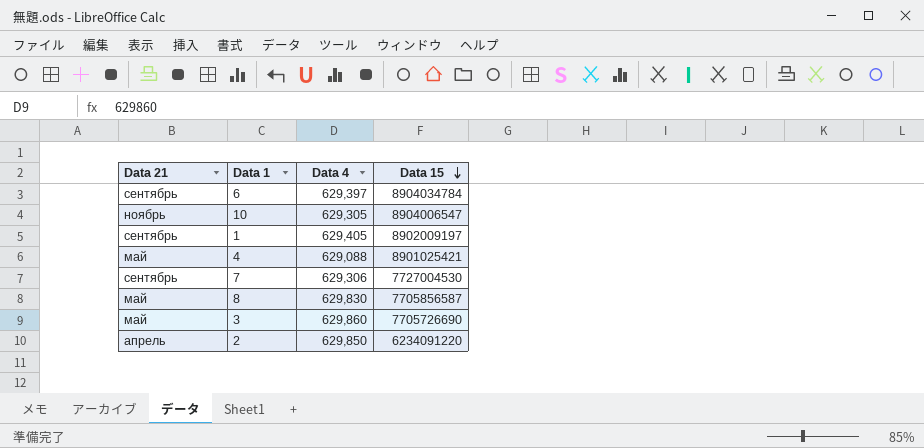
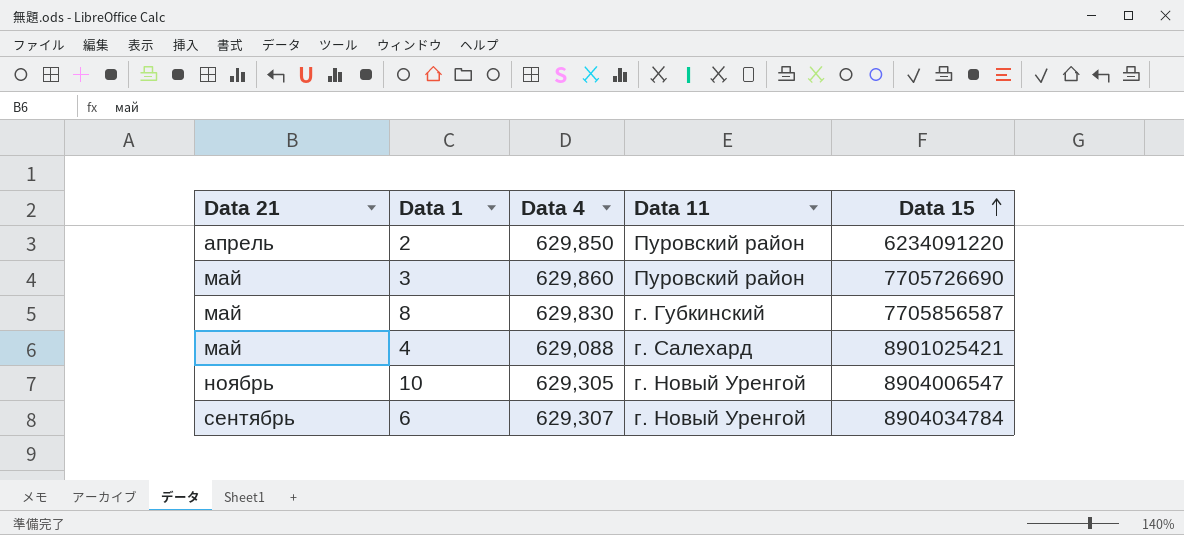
row order: Data 15 descending -> Data 15 ascending
column Data 11 | position: none -> 4
row 1: сентябрь | 629,405 | 8902009197 -> none
row 7: сентябрь | 629,306 | 7727004530 -> none
6 | Data 4: 629,397 -> 629,307

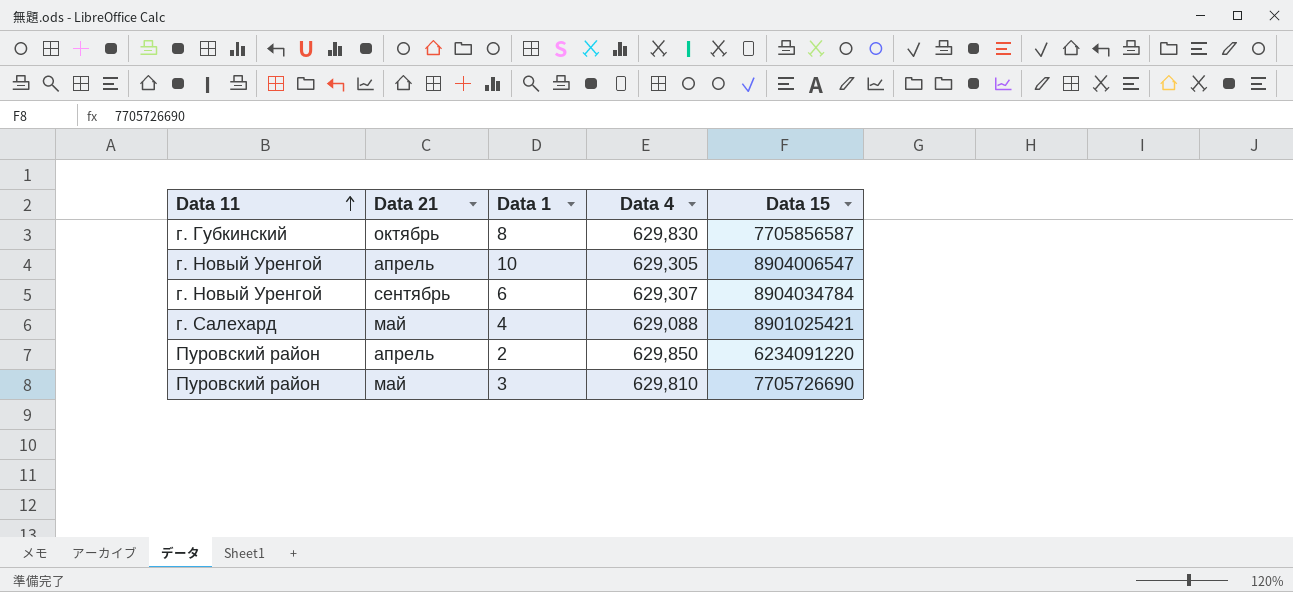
row order: Data 15 ascending -> Data 11 ascending
column Data 11 | position: 4 -> 1
8 | Data 21: май -> октябрь
10 | Data 21: ноябрь -> апрель
3 | Data 4: 629,860 -> 629,810

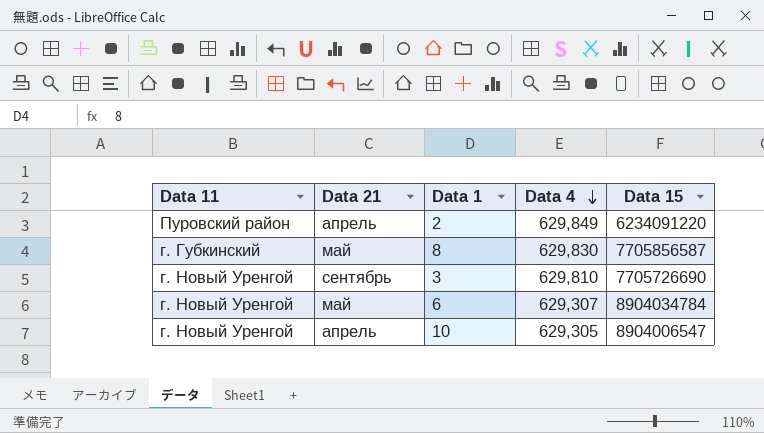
row order: Data 11 ascending -> Data 4 descending
row 4: г. Салехард | май | 629,088 | 8901025421 -> none
2 | Data 4: 629,850 -> 629,849
8 | Data 21: октябрь -> май
3 | Data 11: Пуровский район -> г. Новый Уренгой
3 | Data 21: май -> сентябрь
6 | Data 21: сентябрь -> май

